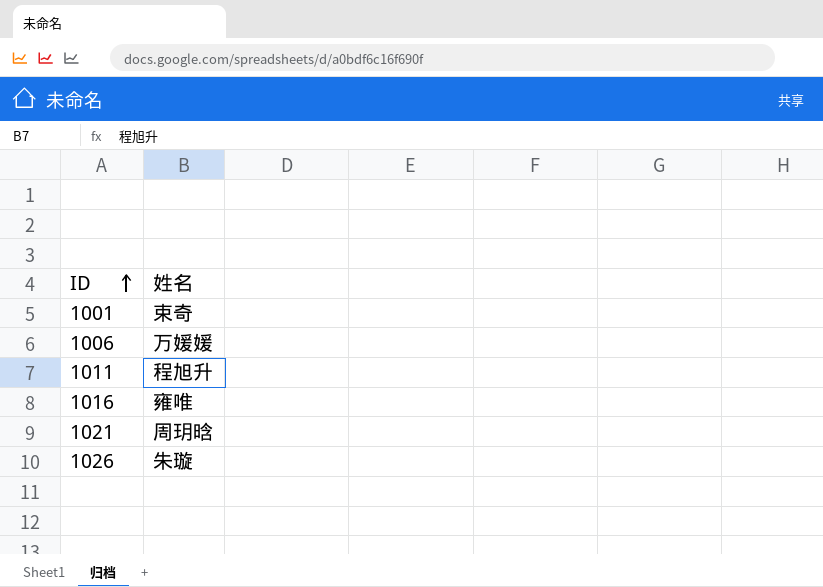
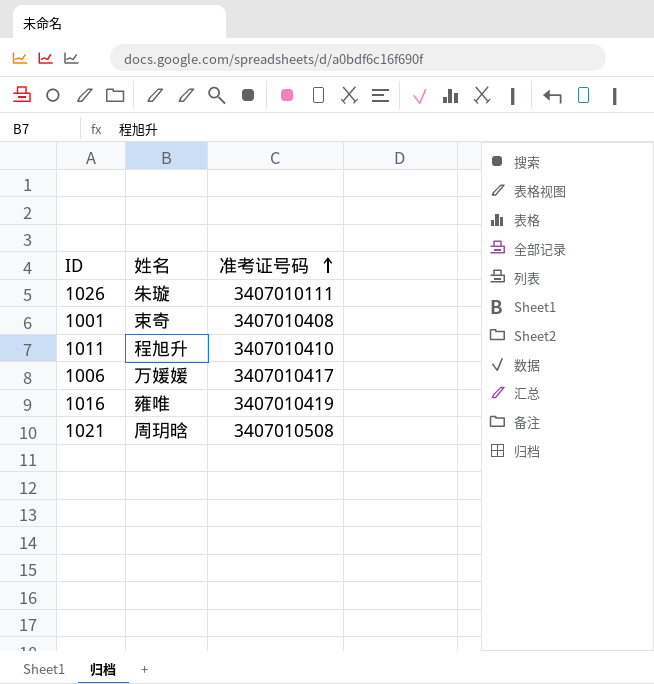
row order: ID ascending -> 准考证号码 ascending
column 准考证号码 | position: none -> 3

